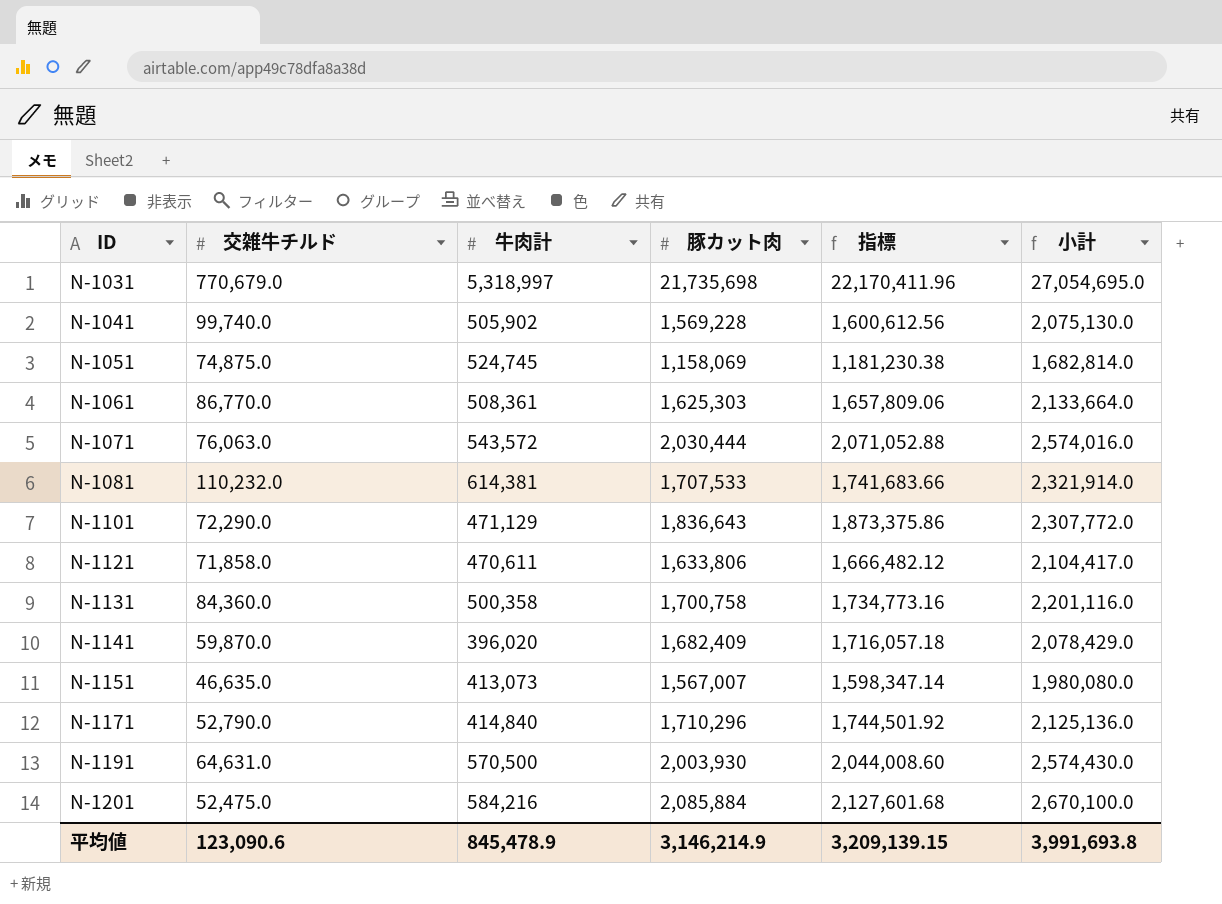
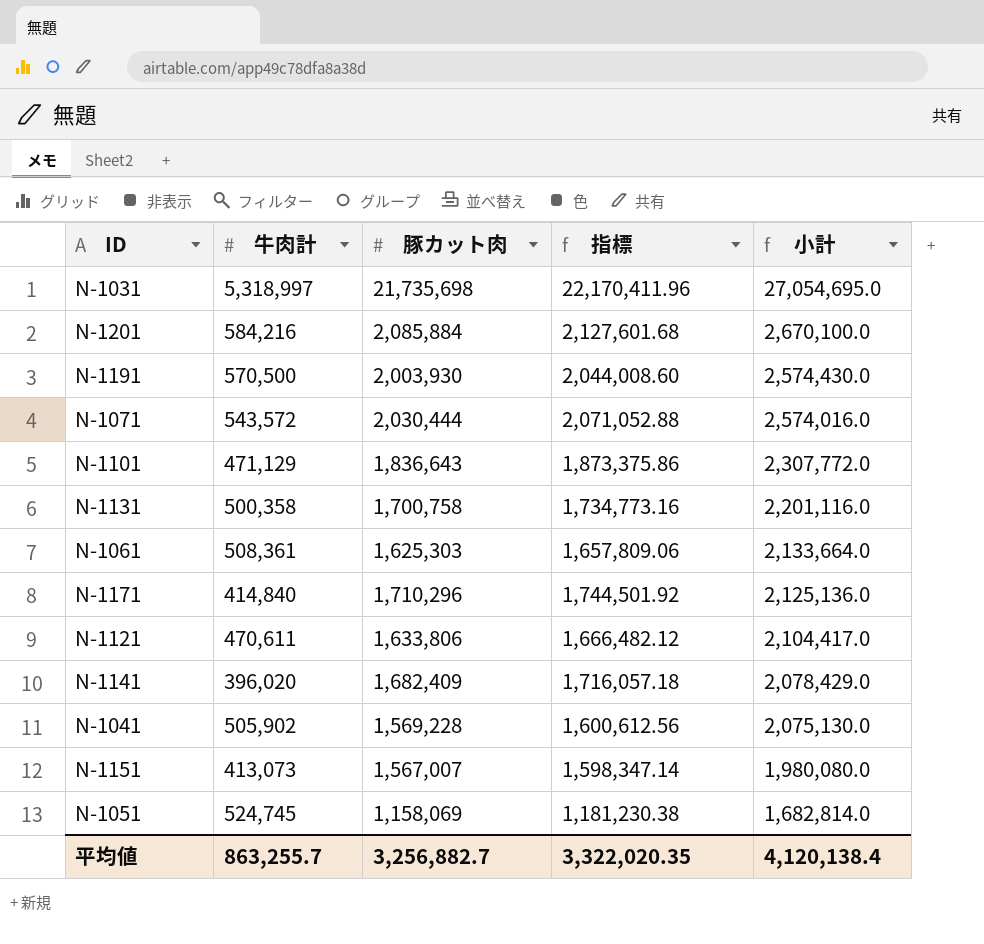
row order: ID ascending -> 小計 descending
column 交雑牛チルド | position: 2 -> none
row N-1081: 110,232.0 | 614,381 | 1,707,533 | 1,741,683.66 | 2,321,914.0 -> none
平均値 | 牛肉計: 845,478.9 -> 863,255.7
平均値 | 豚カット肉: 3,146,214.9 -> 3,256,882.7
平均値 | 指標: 3,209,139.15 -> 3,322,020.35
平均値 | 小計: 3,991,693.8 -> 4,120,138.4

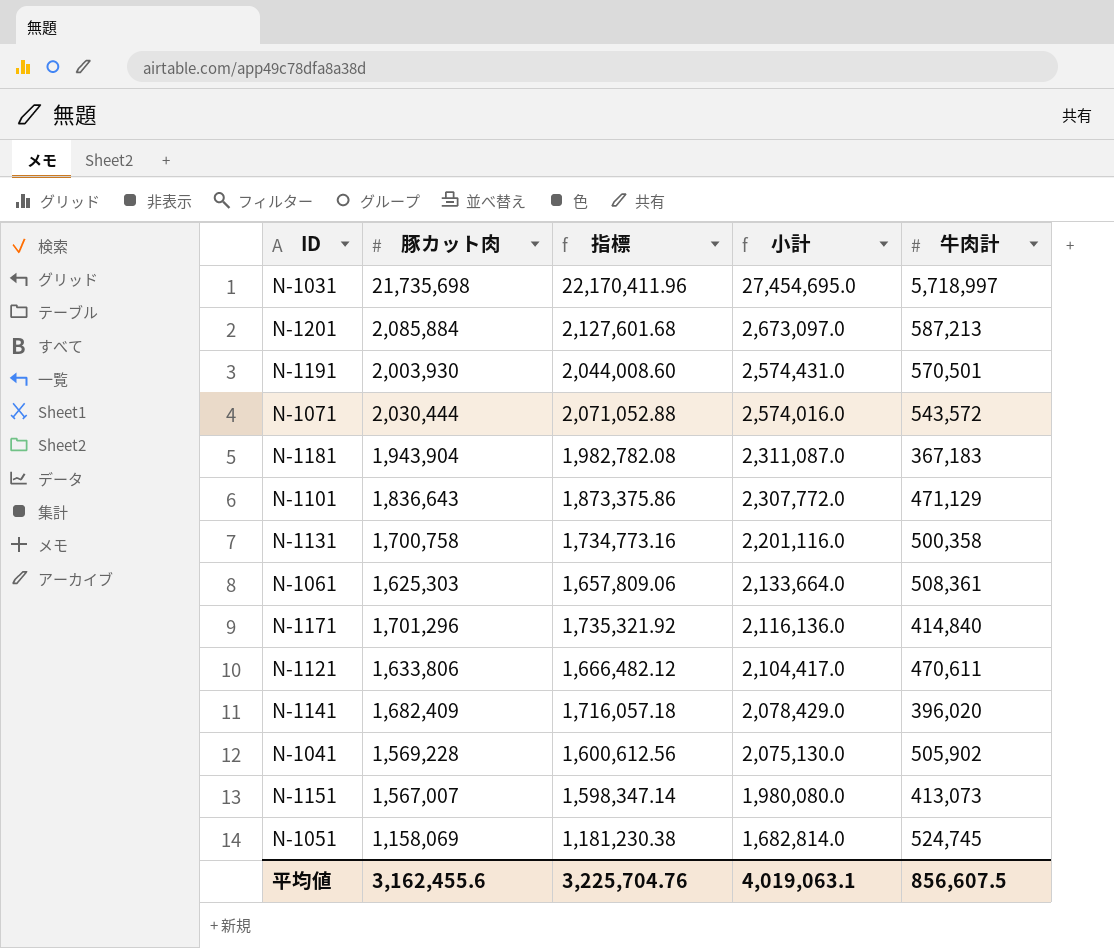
column 牛肉計 | position: 2 -> 5
N-1031 | 小計: 27,054,695.0 -> 27,454,695.0
N-1031 | 牛肉計: 5,318,997 -> 5,718,997
N-1201 | 小計: 2,670,100.0 -> 2,673,097.0
N-1201 | 牛肉計: 584,216 -> 587,213
N-1191 | 小計: 2,574,430.0 -> 2,574,431.0
N-1191 | 牛肉計: 570,500 -> 570,501
row N-1181: none -> 1,943,904 | 1,982,782.08 | 2,311,087.0 | 367,183
N-1171 | 豚カット肉: 1,710,296 -> 1,701,296
N-1171 | 指標: 1,744,501.92 -> 1,735,321.92
N-1171 | 小計: 2,125,136.0 -> 2,116,136.0
平均値 | 豚カット肉: 3,256,882.7 -> 3,162,455.6
平均値 | 指標: 3,322,020.35 -> 3,225,704.76
平均値 | 小計: 4,120,138.4 -> 4,019,063.1
平均値 | 牛肉計: 863,255.7 -> 856,607.5

